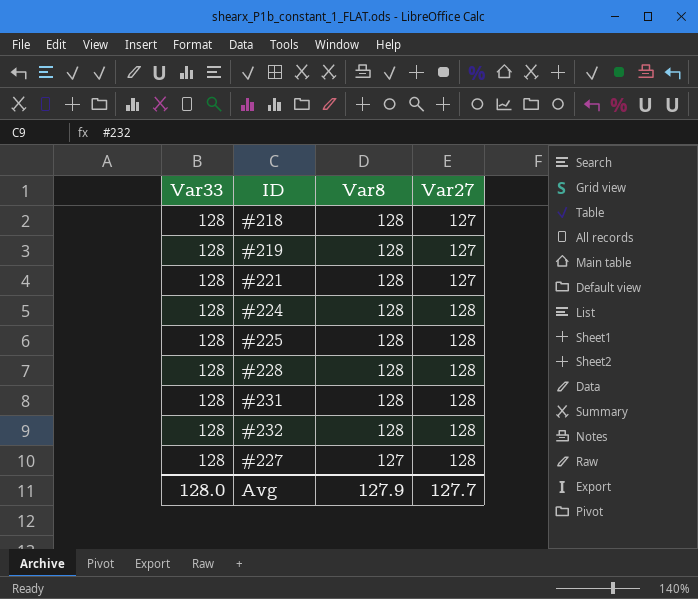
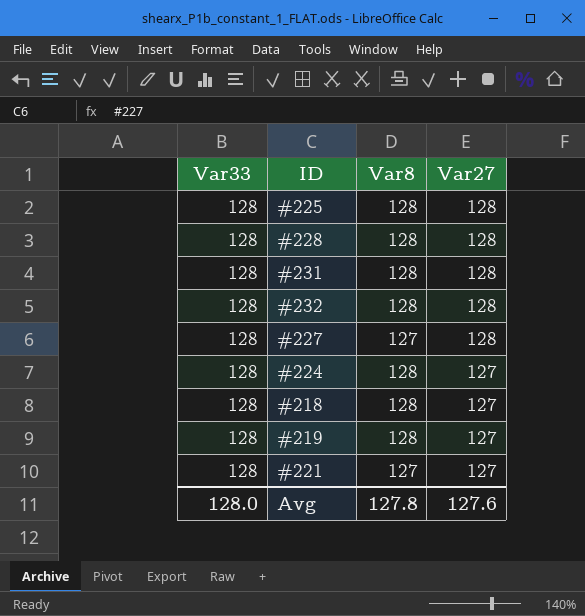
row order: Var8 descending -> Var27 descending
#224 | Var27: 128 -> 127
#221 | Var8: 128 -> 127
Avg | Var8: 127.9 -> 127.8
Avg | Var27: 127.7 -> 127.6

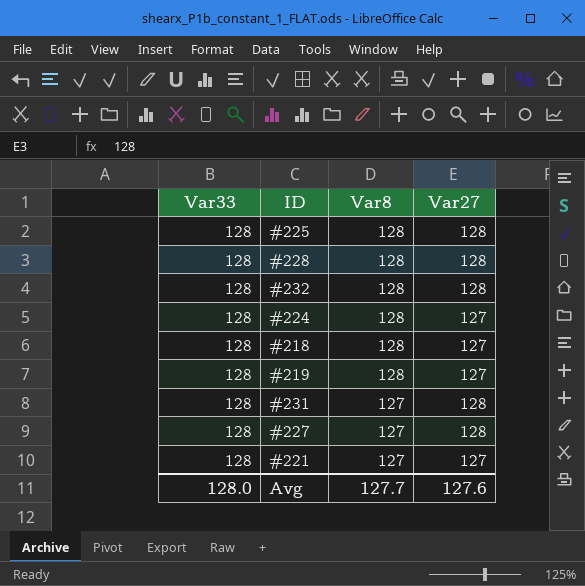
row order: Var27 descending -> Var8 descending
#231 | Var8: 128 -> 127
Avg | Var8: 127.8 -> 127.7

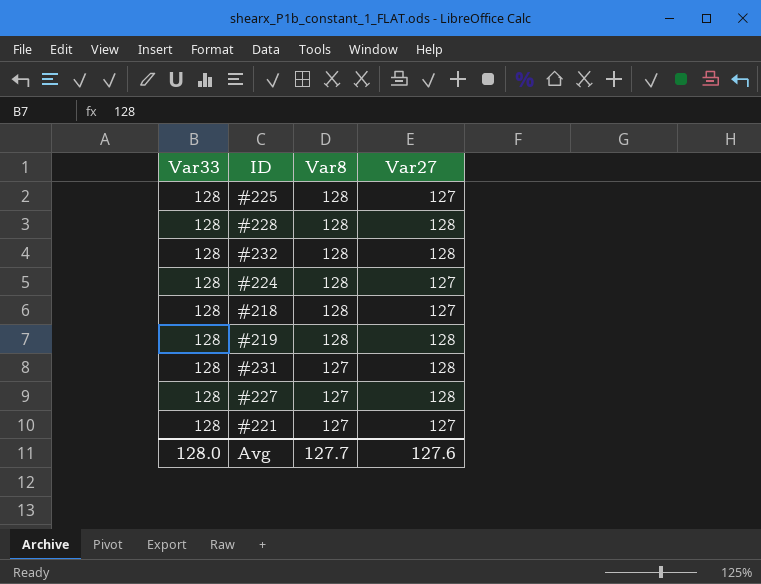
#225 | Var27: 128 -> 127
#219 | Var27: 127 -> 128

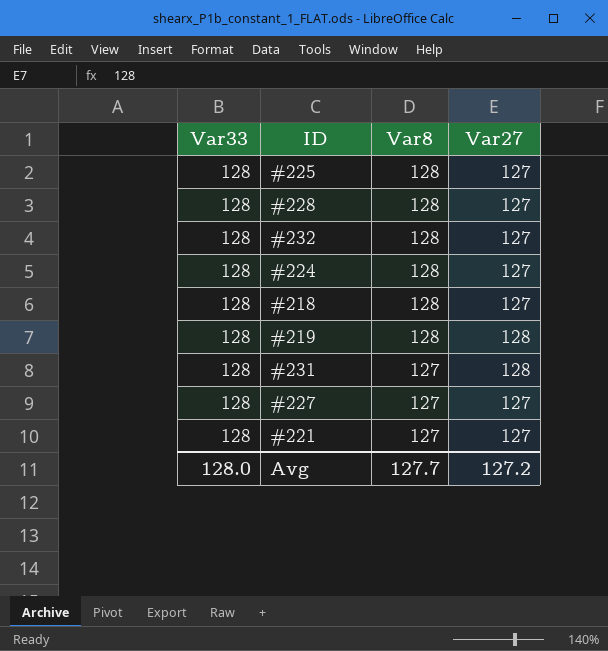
#228 | Var27: 128 -> 127
#232 | Var27: 128 -> 127
#227 | Var27: 128 -> 127
Avg | Var27: 127.6 -> 127.2

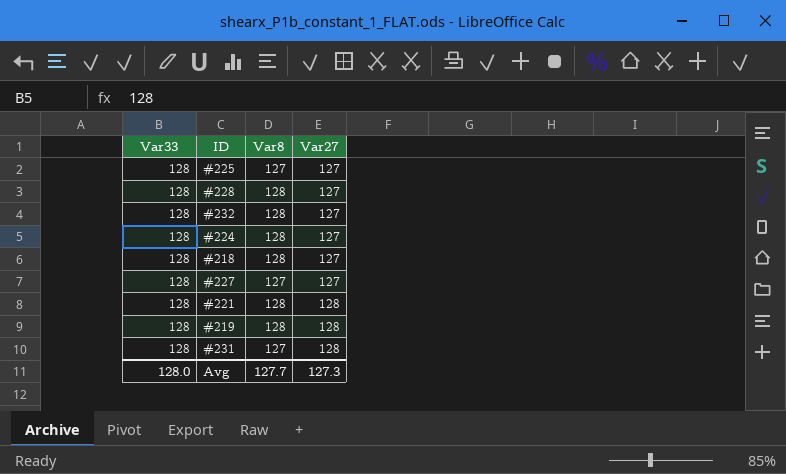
row order: Var8 descending -> Var27 ascending
#225 | Var8: 128 -> 127
#221 | Var8: 127 -> 128
#221 | Var27: 127 -> 128
Avg | Var27: 127.2 -> 127.3

